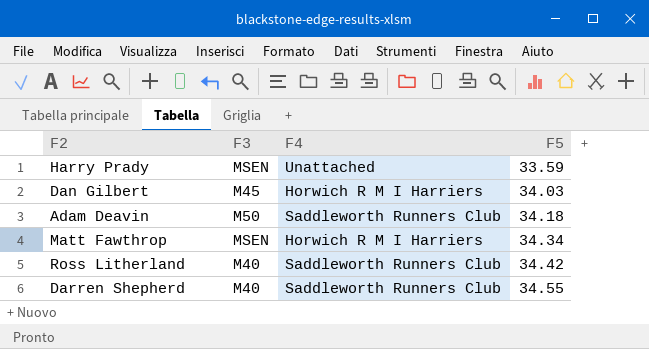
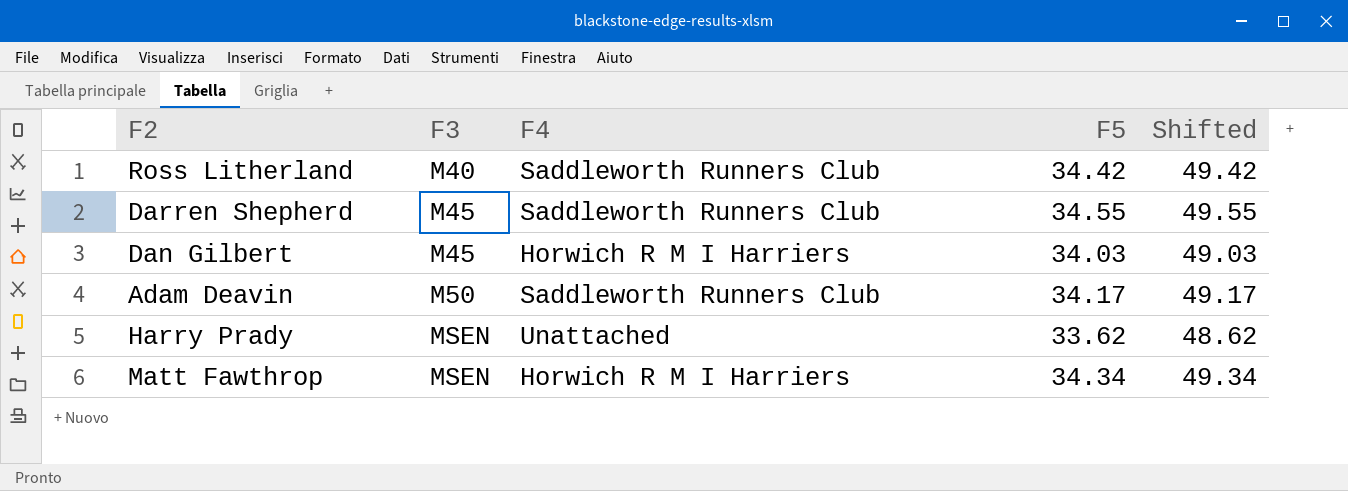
row order: F5 ascending -> F3 ascending
column Shifted | formula: none -> [F5] + 15
Darren Shepherd | F3: M40 -> M45
Adam Deavin | F5: 34.18 -> 34.17
Harry Prady | F5: 33.59 -> 33.62

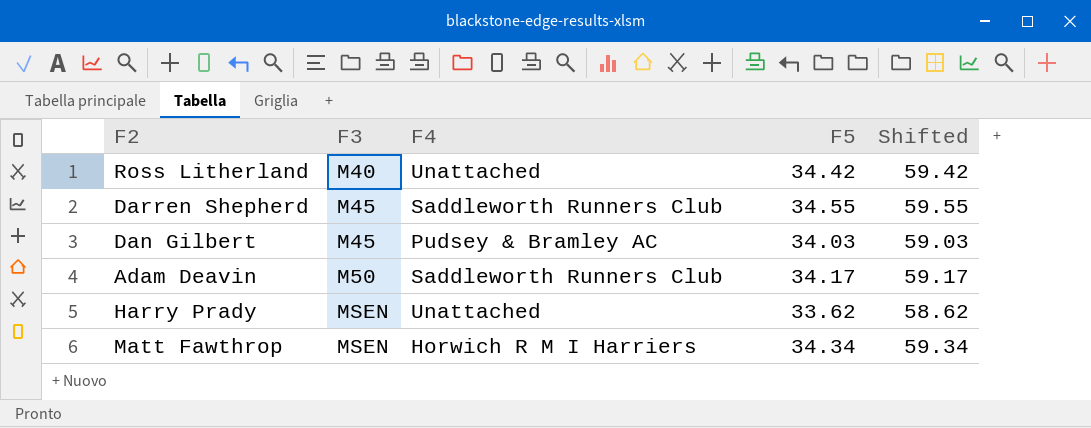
column Shifted | formula: [F5] + 15 -> [F5] + 25
Ross Litherland | F4: Saddleworth Runners Club -> Unattached
Dan Gilbert | F4: Horwich R M I Harriers -> Pudsey & Bramley AC

